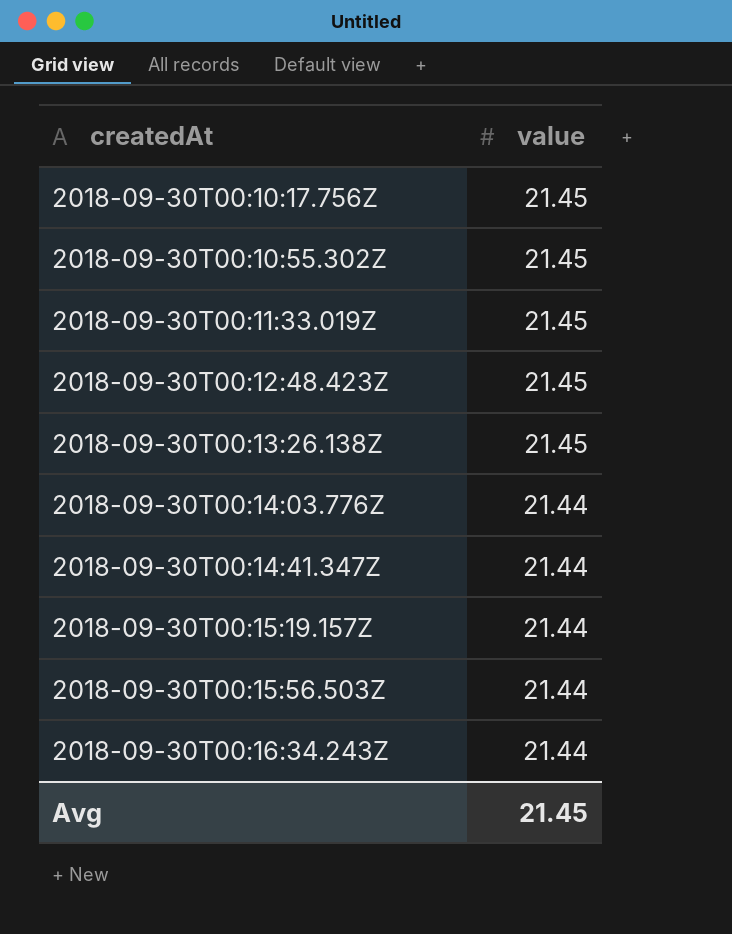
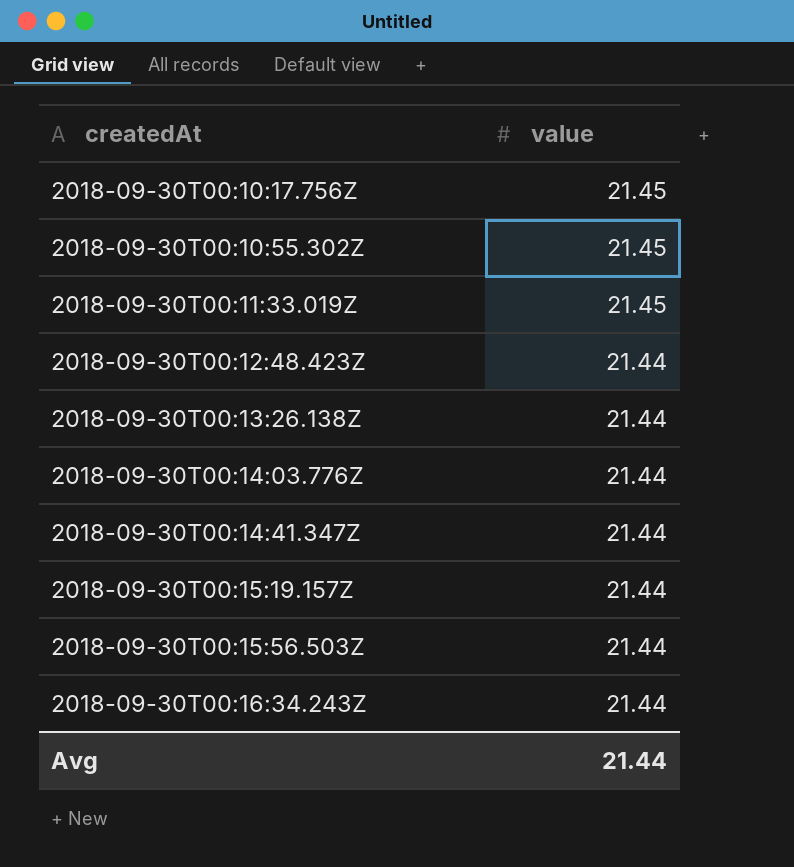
2018-09-30T00:12:48.423Z | value: 21.45 -> 21.44
2018-09-30T00:13:26.138Z | value: 21.45 -> 21.44
Avg | value: 21.45 -> 21.44

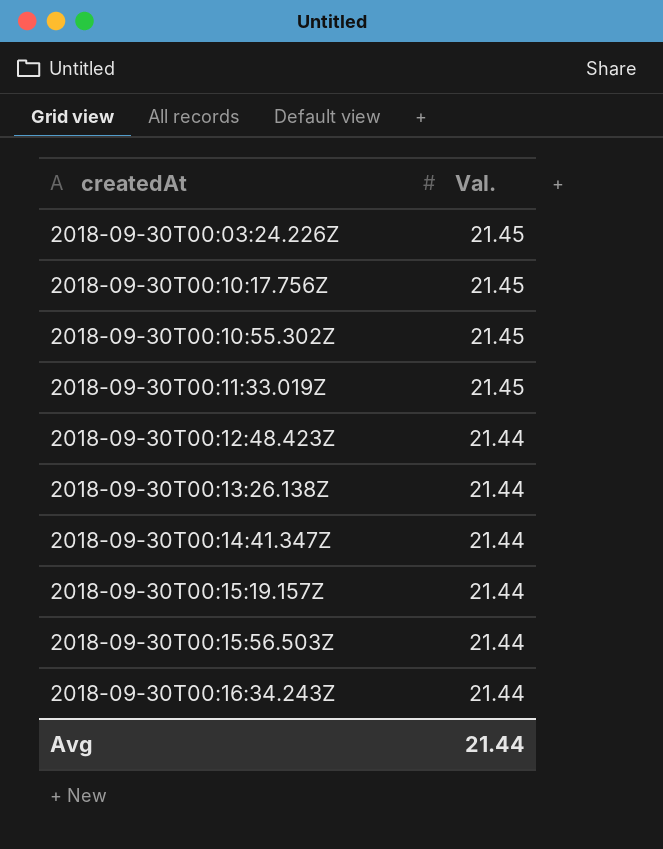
column name: value -> Val.
row 2018-09-30T00:14:03.776Z: 21.44 -> none
row 2018-09-30T00:03:24.226Z: none -> 21.45

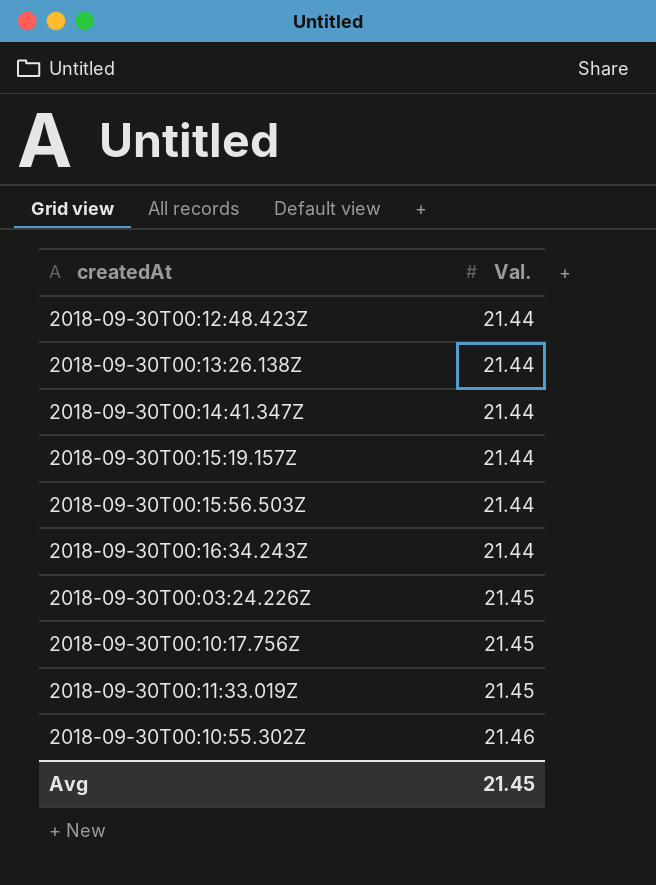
row order: createdAt ascending -> Val. ascending
2018-09-30T00:10:55.302Z | Val.: 21.45 -> 21.46
Avg | Val.: 21.44 -> 21.45

